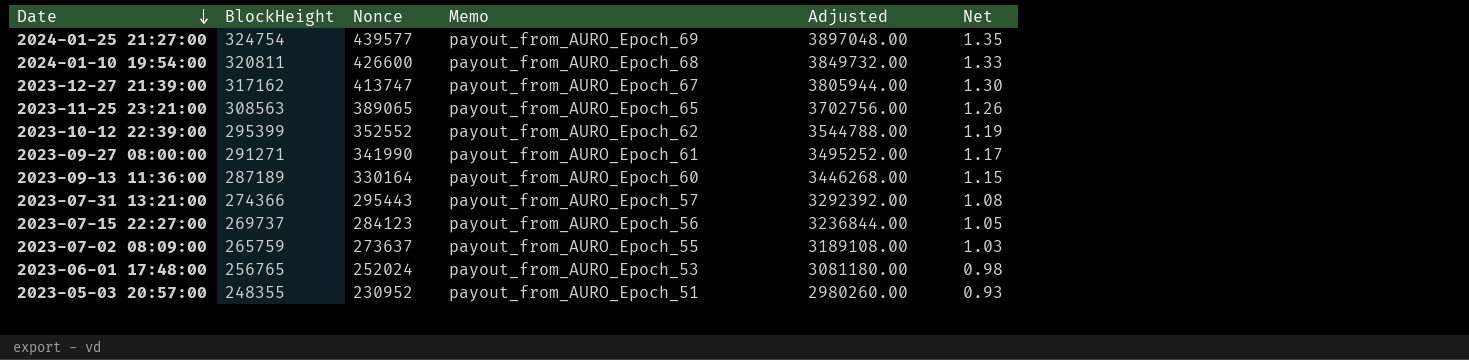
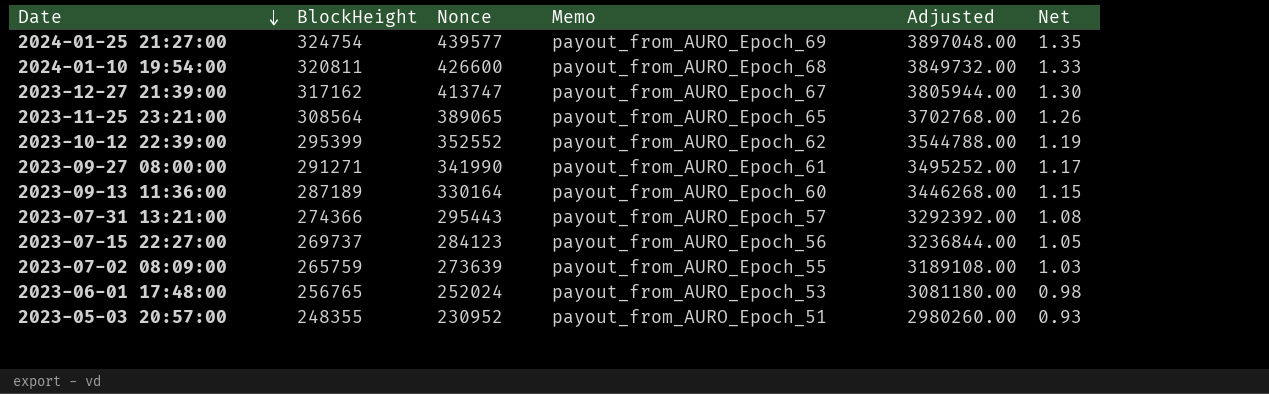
2023-11-25 23:21:00 | BlockHeight: 308563 -> 308564
2023-11-25 23:21:00 | Adjusted: 3702756.00 -> 3702768.00
2023-07-02 08:09:00 | Nonce: 273637 -> 273639

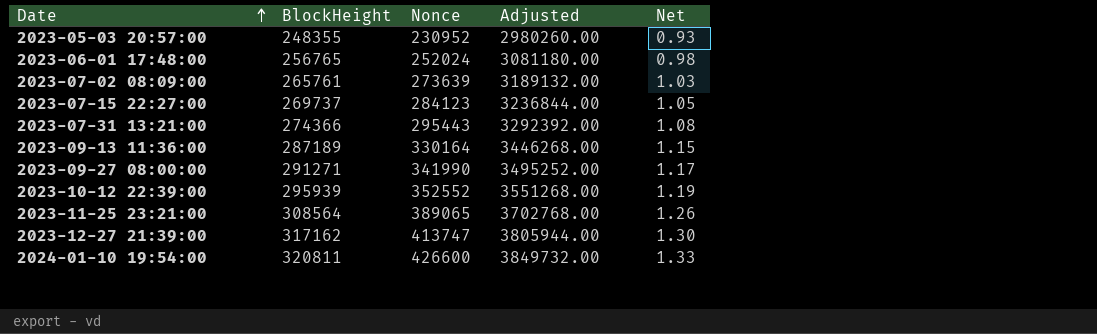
row order: Date descending -> Date ascending
column Memo | position: 4 -> none
row 2024-01-25 21:27:00: 324754 | 439577 | payout_from_AURO_Epoch_69 | 3897048.00 | 1.35 -> none
2023-07-02 08:09:00 | BlockHeight: 265759 -> 265761
2023-07-02 08:09:00 | Adjusted: 3189108.00 -> 3189132.00
2023-10-12 22:39:00 | BlockHeight: 295399 -> 295939
2023-10-12 22:39:00 | Adjusted: 3544788.00 -> 3551268.00

